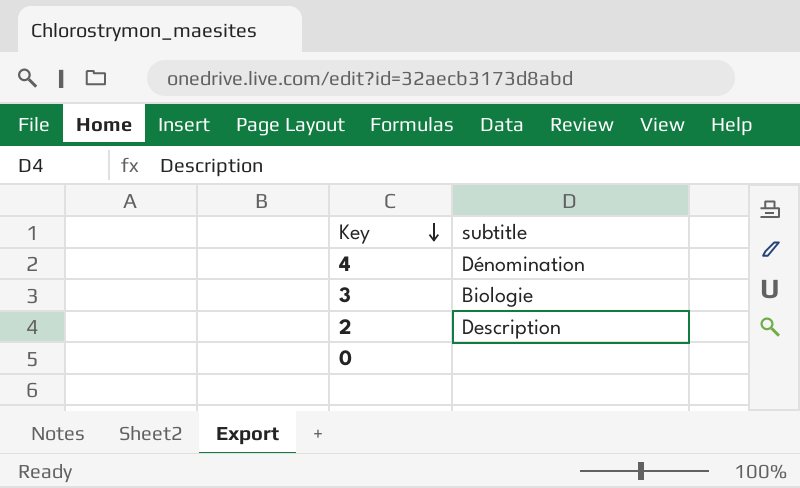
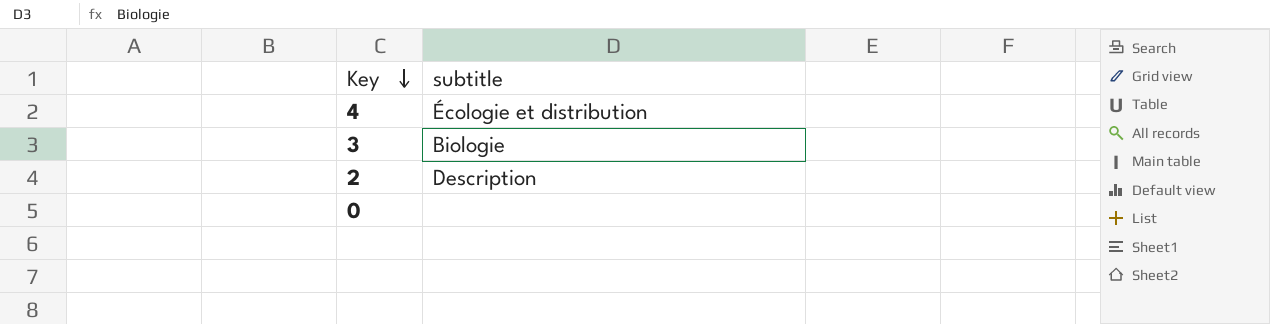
4 | subtitle: Dénomination -> Écologie et distribution

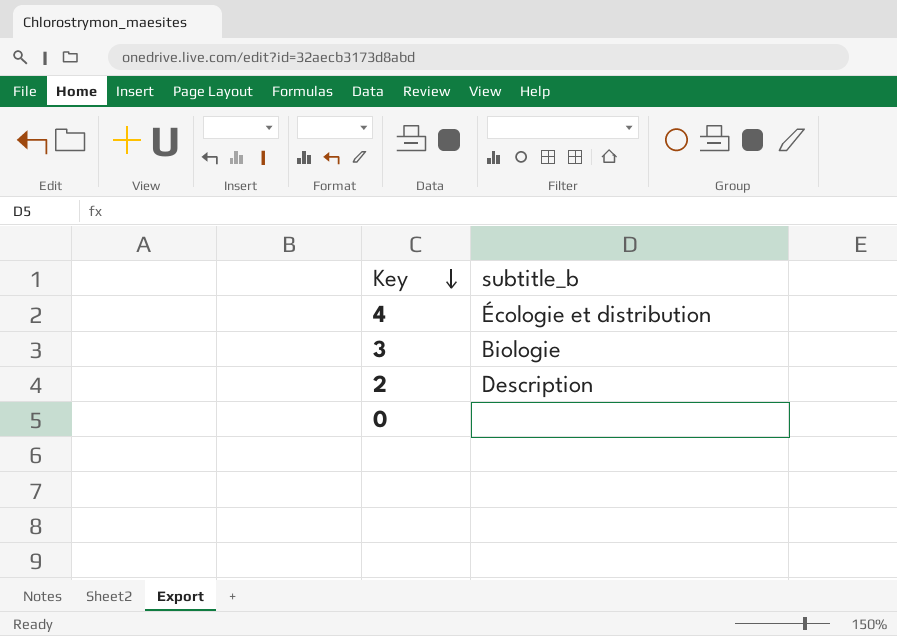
column name: subtitle -> subtitle_b

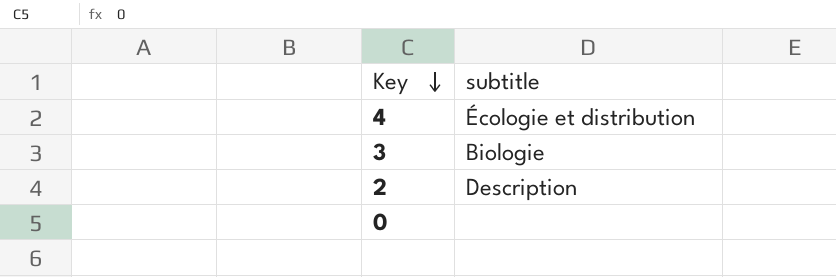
column name: subtitle_b -> subtitle

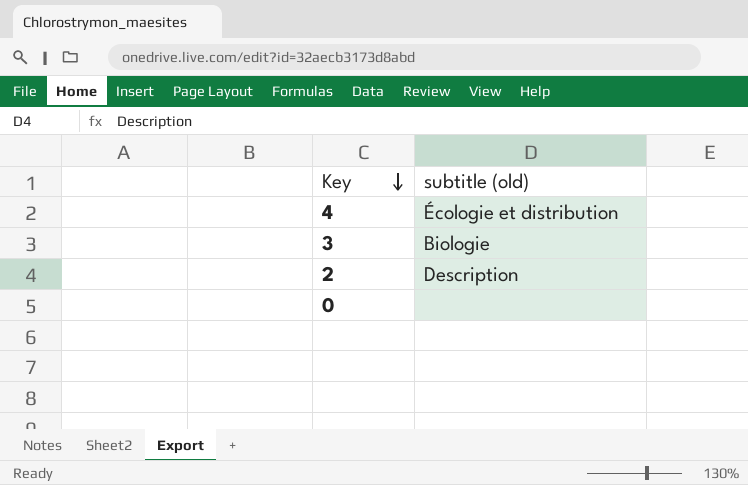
column name: subtitle -> subtitle (old)

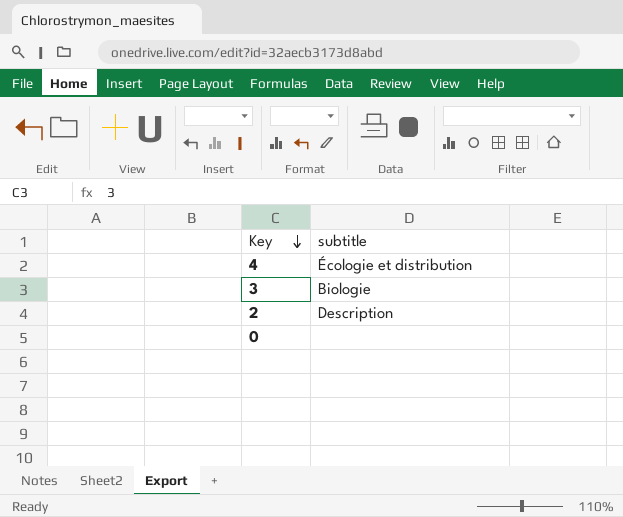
column name: subtitle (old) -> subtitle

